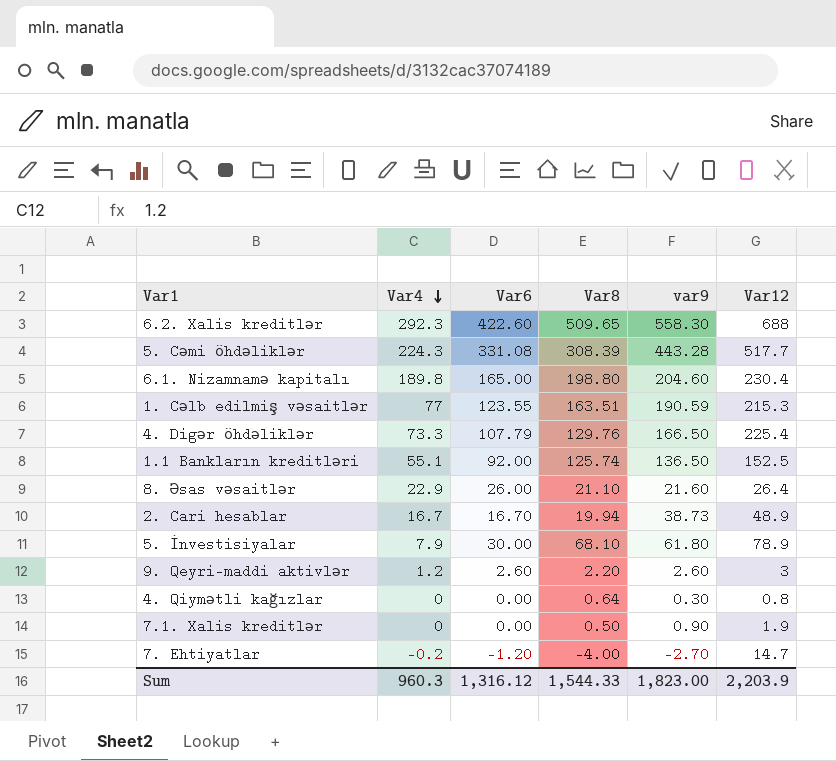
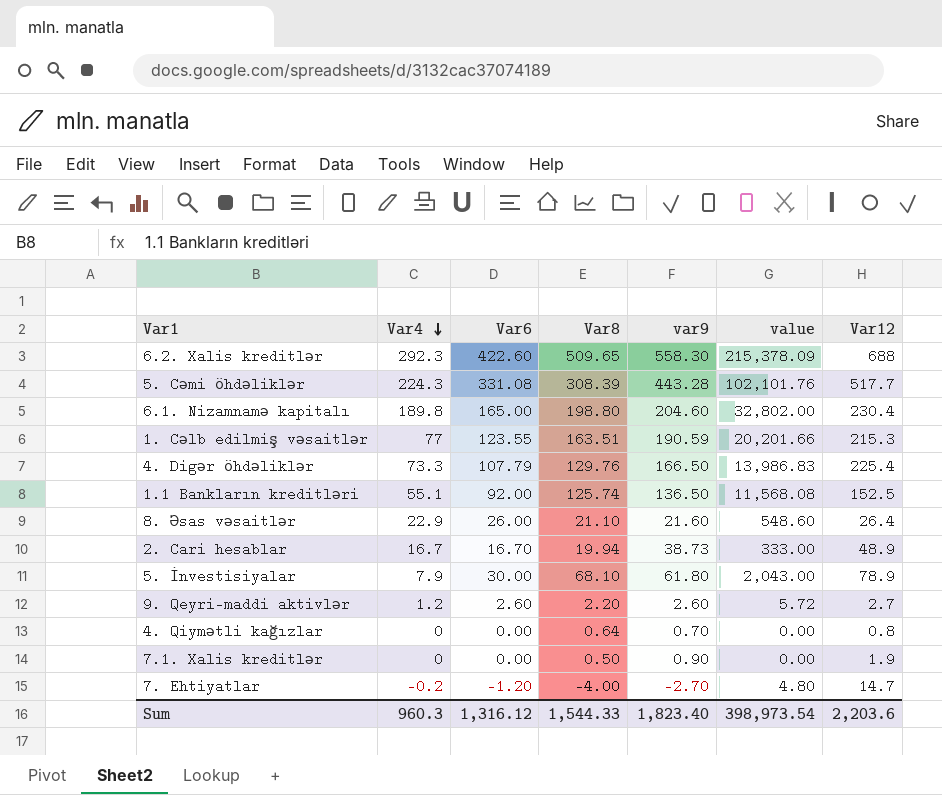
column value | formula: none -> [Var6] * [Var8]
9. Qeyri-maddi aktivlər | Var12: 3 -> 2.7
4. Qiymətli kağızlar | var9: 0.30 -> 0.70
Sum | var9: 1,823.00 -> 1,823.40
Sum | Var12: 2,203.9 -> 2,203.6

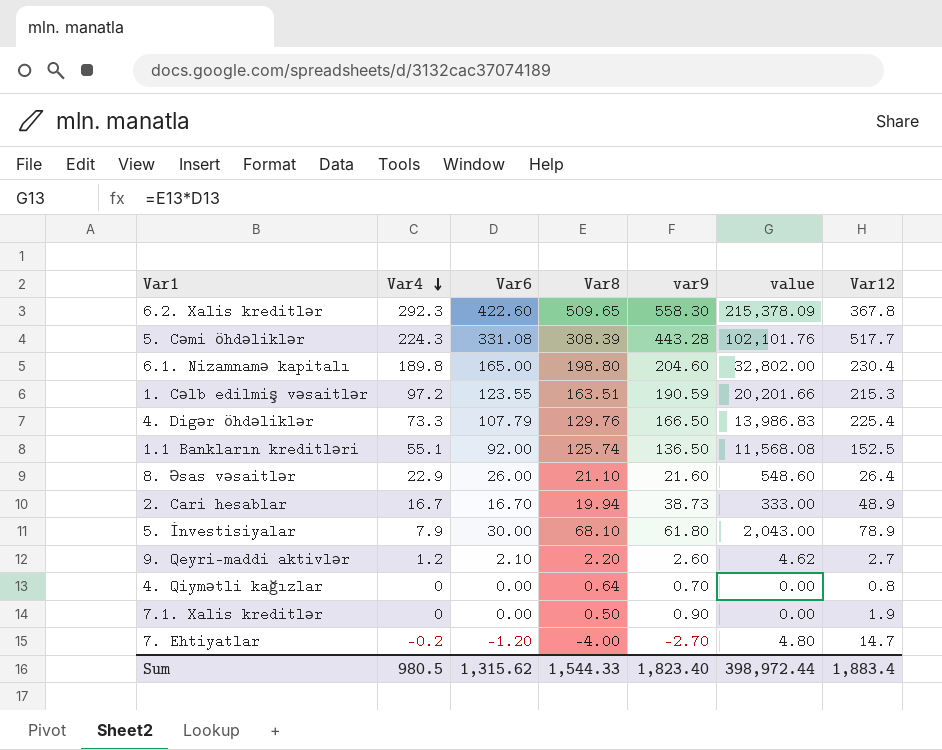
6.2. Xalis kreditlər | Var12: 688 -> 367.8
1. Cəlb edilmiş vəsaitlər | Var4: 77 -> 97.2
9. Qeyri-maddi aktivlər | Var6: 2.60 -> 2.10
9. Qeyri-maddi aktivlər | value: 5.72 -> 4.62
Sum | Var4: 960.3 -> 980.5
Sum | Var6: 1,316.12 -> 1,315.62
Sum | value: 398,973.54 -> 398,972.44
Sum | Var12: 2,203.6 -> 1,883.4

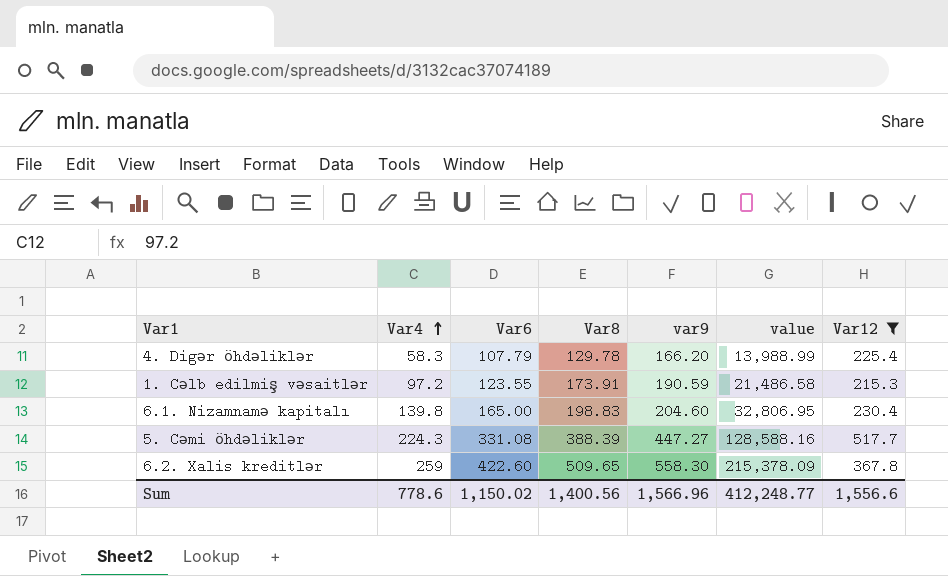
filter: none -> Var12 >= 215.3
row order: Var4 descending -> Var4 ascending
4. Digər öhdəliklər | Var4: 73.3 -> 58.3
4. Digər öhdəliklər | Var8: 129.76 -> 129.78
4. Digər öhdəliklər | var9: 166.50 -> 166.20
4. Digər öhdəliklər | value: 13,986.83 -> 13,988.99
1. Cəlb edilmiş vəsaitlər | Var8: 163.51 -> 173.91
1. Cəlb edilmiş vəsaitlər | value: 20,201.66 -> 21,486.58
6.1. Nizamnamə kapitalı | Var4: 189.8 -> 139.8
6.1. Nizamnamə kapitalı | Var8: 198.80 -> 198.83
6.1. Nizamnamə kapitalı | value: 32,802.00 -> 32,806.95
5. Cəmi öhdəliklər | Var8: 308.39 -> 388.39
5. Cəmi öhdəliklər | var9: 443.28 -> 447.27
5. Cəmi öhdəliklər | value: 102,101.76 -> 128,588.16
6.2. Xalis kreditlər | Var4: 292.3 -> 259
Sum | Var4: 980.5 -> 778.6
Sum | Var6: 1,315.62 -> 1,150.02
Sum | Var8: 1,544.33 -> 1,400.56
Sum | var9: 1,823.40 -> 1,566.96
Sum | value: 398,972.44 -> 412,248.77
Sum | Var12: 1,883.4 -> 1,556.6

